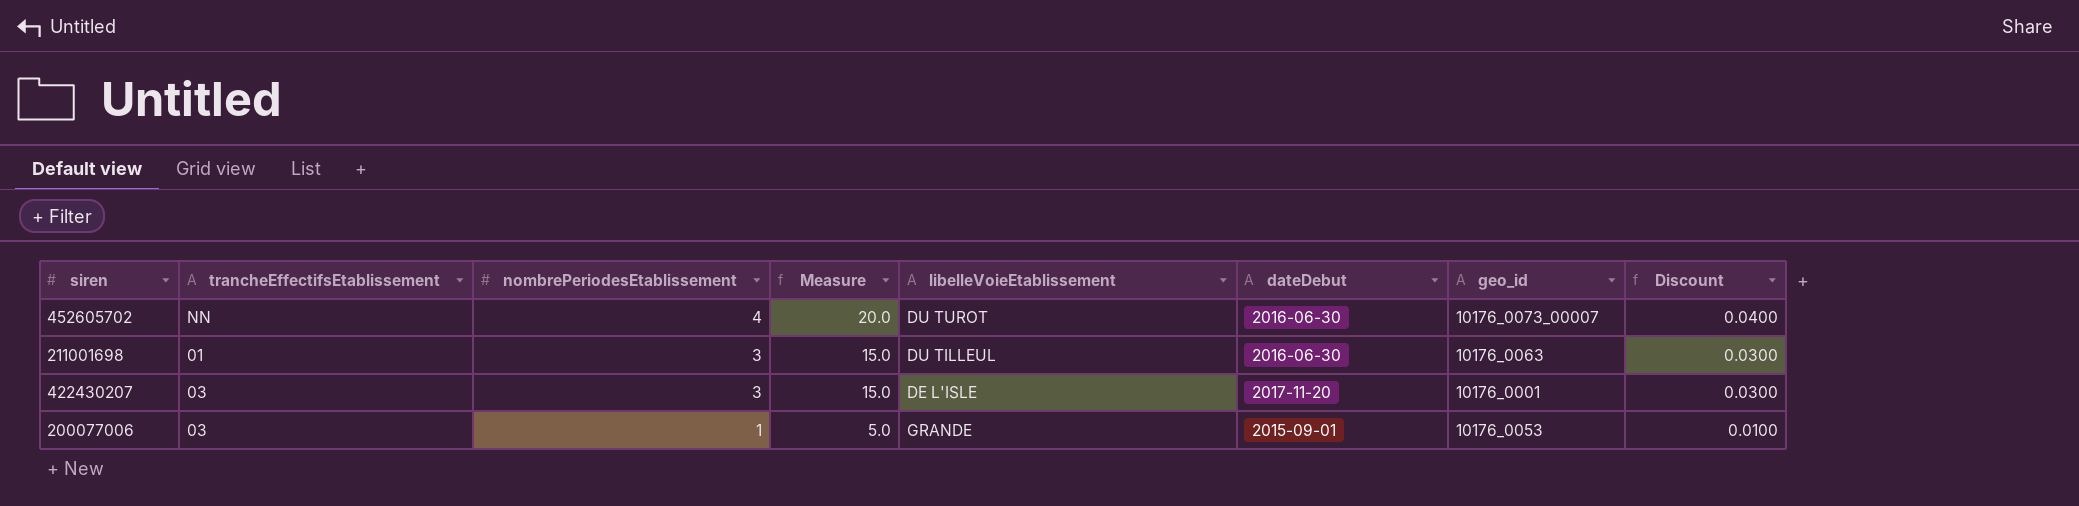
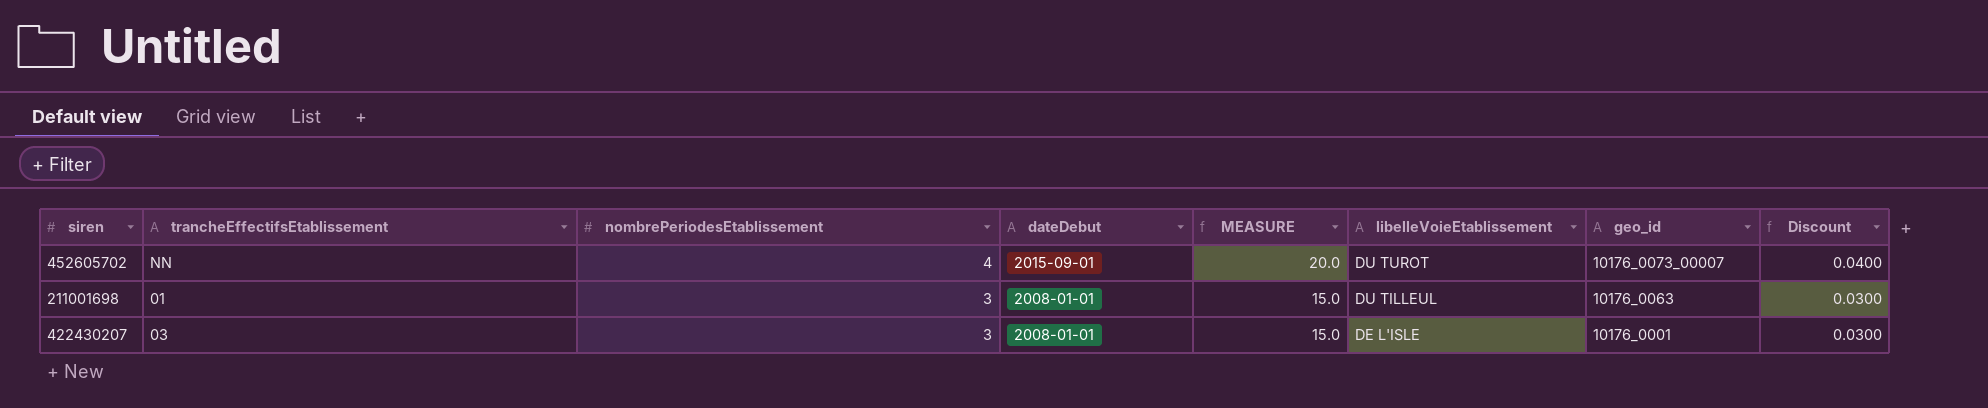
column dateDebut | position: 6 -> 4
column name: Measure -> MEASURE
row 200077006: 03 | 1 | 5.0 | GRANDE | 2015-09-01 | 10176_0053 | 0.0100 -> none
452605702 | dateDebut: 2016-06-30 -> 2015-09-01
211001698 | dateDebut: 2016-06-30 -> 2008-01-01
422430207 | dateDebut: 2017-11-20 -> 2008-01-01

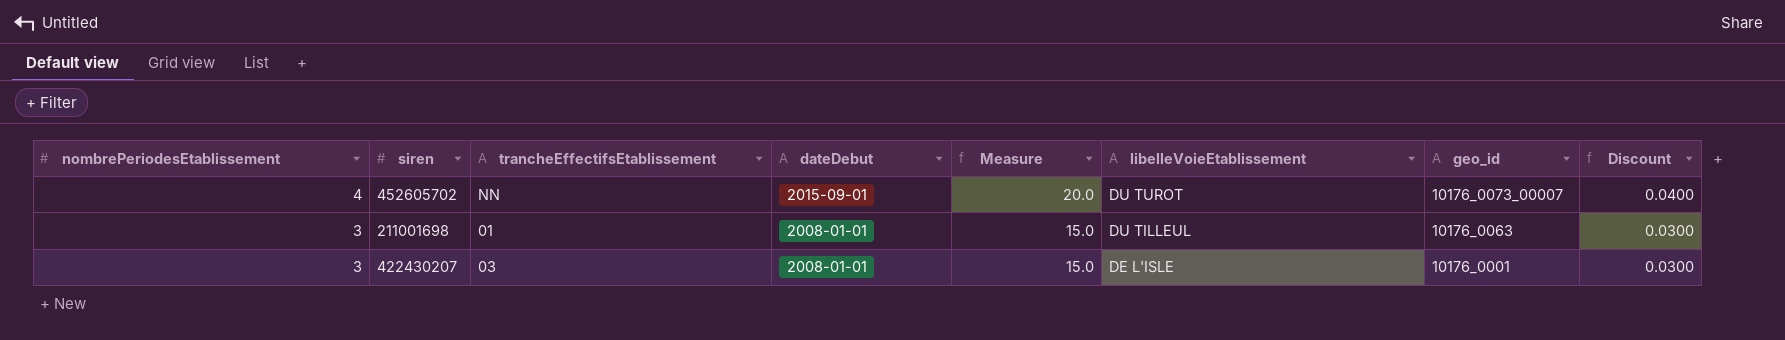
column nombrePeriodesEtablissement | position: 3 -> 1
column name: MEASURE -> Measure

